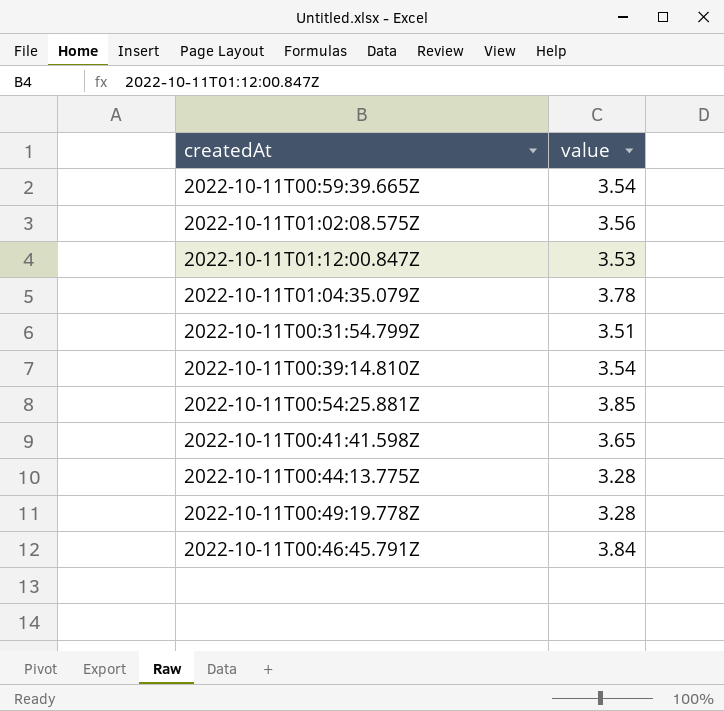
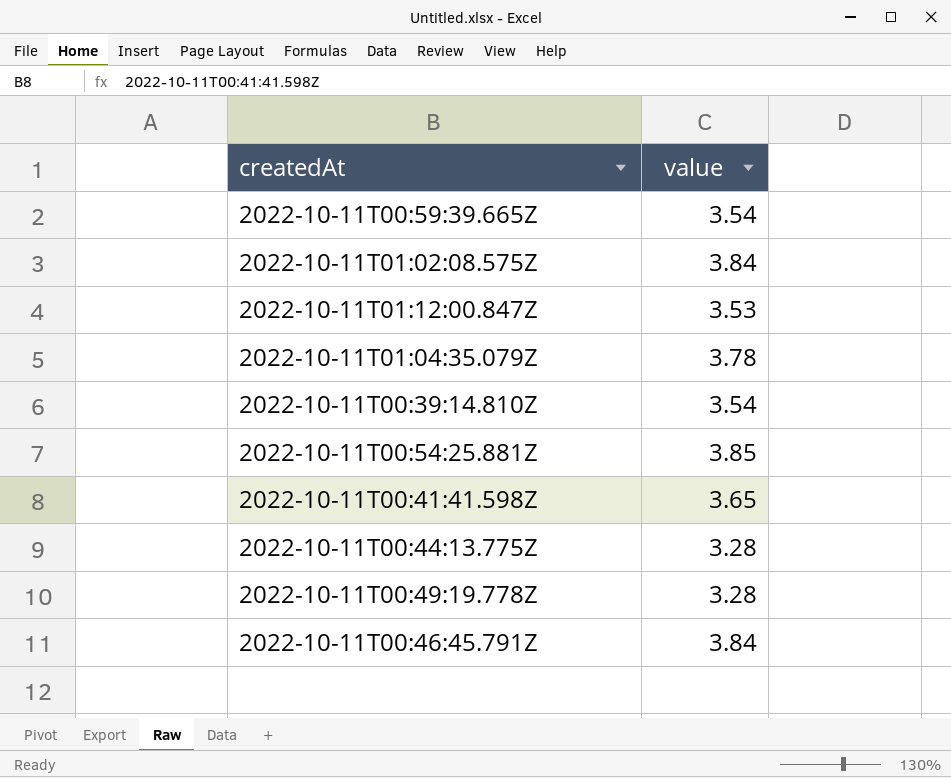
row 2022-10-11T00:31:54.799Z: 3.51 -> none
2022-10-11T01:02:08.575Z | value: 3.56 -> 3.84

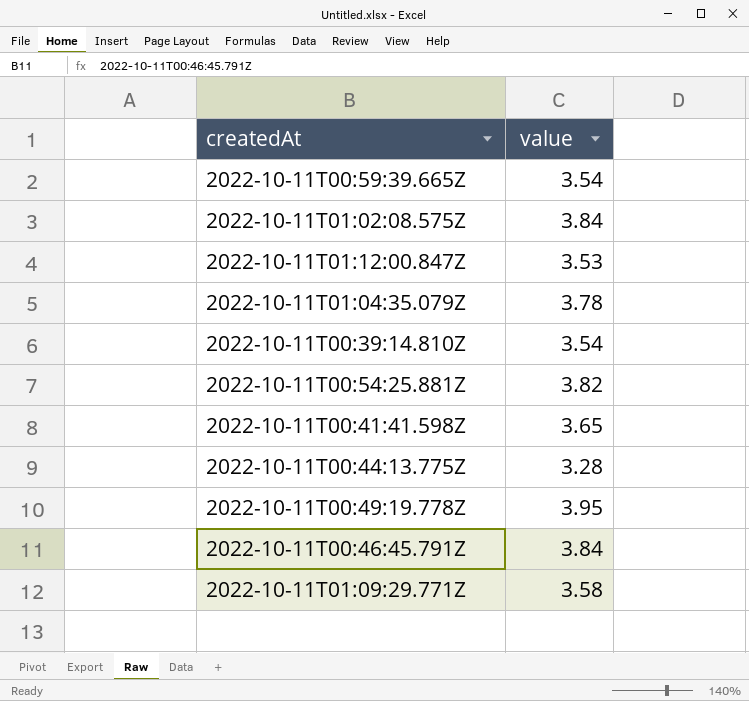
2022-10-11T00:54:25.881Z | value: 3.85 -> 3.82
2022-10-11T00:49:19.778Z | value: 3.28 -> 3.95
row 2022-10-11T01:09:29.771Z: none -> 3.58

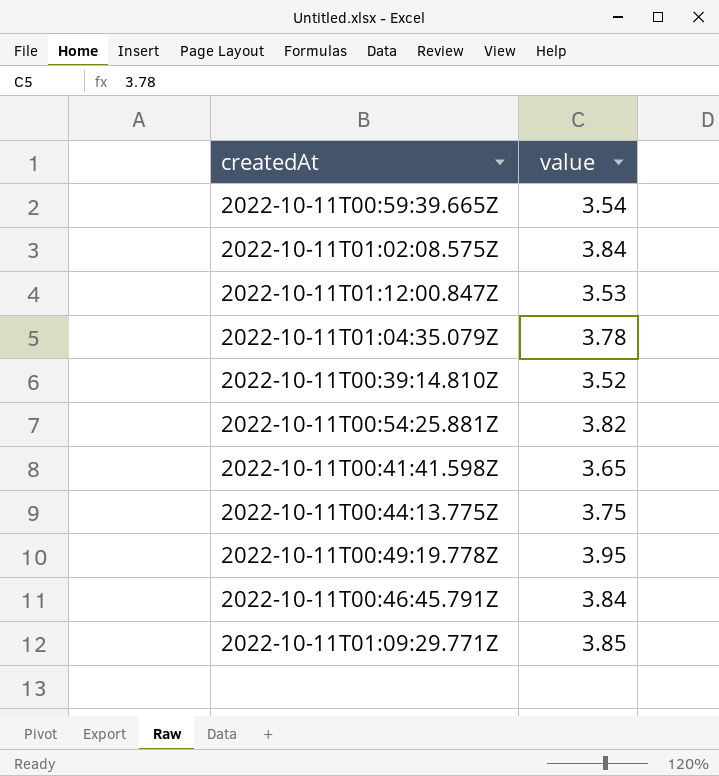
2022-10-11T00:39:14.810Z | value: 3.54 -> 3.52
2022-10-11T00:44:13.775Z | value: 3.28 -> 3.75
2022-10-11T01:09:29.771Z | value: 3.58 -> 3.85

